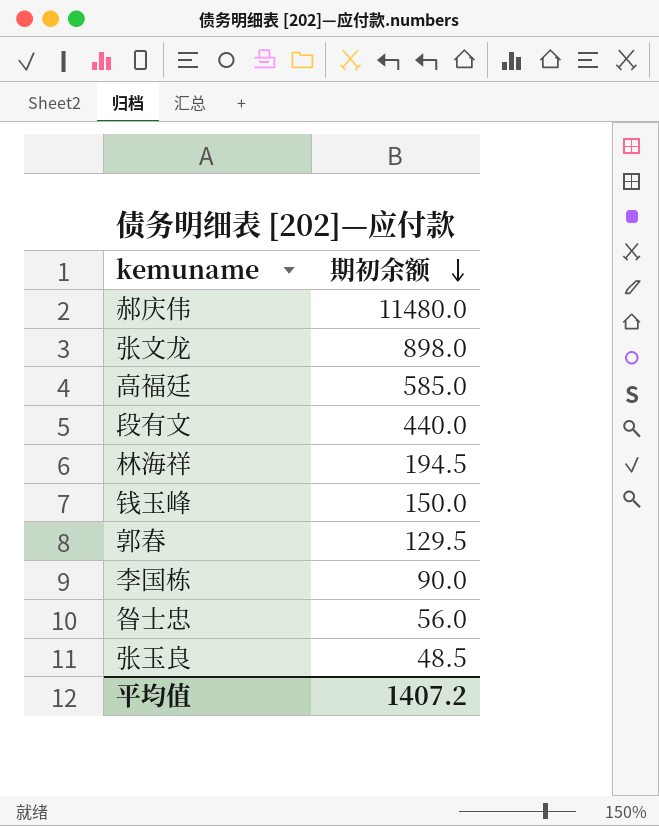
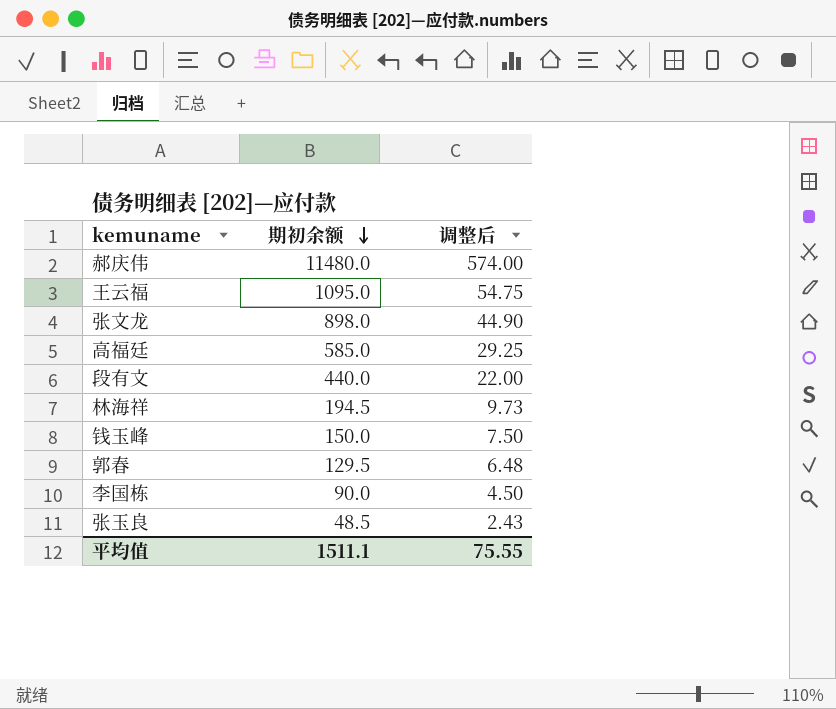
column 调整后 | formula: none -> [期初余额] * 0.05
row 昝士忠: 56.0 -> none
row 王云福: none -> 1095.0 | 54.75
平均值 | 期初余额: 1407.2 -> 1511.1

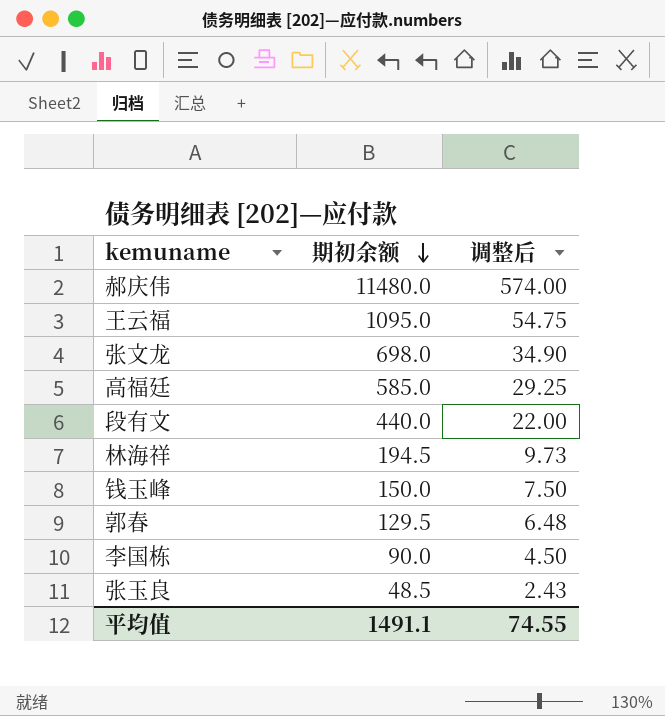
张文龙 | 期初余额: 898.0 -> 698.0
张文龙 | 调整后: 44.90 -> 34.90
平均值 | 期初余额: 1511.1 -> 1491.1
平均值 | 调整后: 75.55 -> 74.55

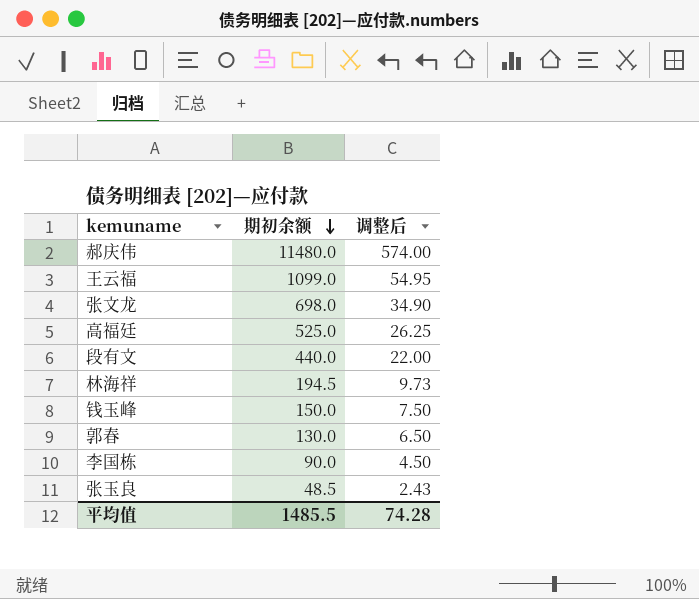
王云福 | 期初余额: 1095.0 -> 1099.0
王云福 | 调整后: 54.75 -> 54.95
高福廷 | 期初余额: 585.0 -> 525.0
高福廷 | 调整后: 29.25 -> 26.25
郭春 | 期初余额: 129.5 -> 130.0
郭春 | 调整后: 6.48 -> 6.50
平均值 | 期初余额: 1491.1 -> 1485.5
平均值 | 调整后: 74.55 -> 74.28

